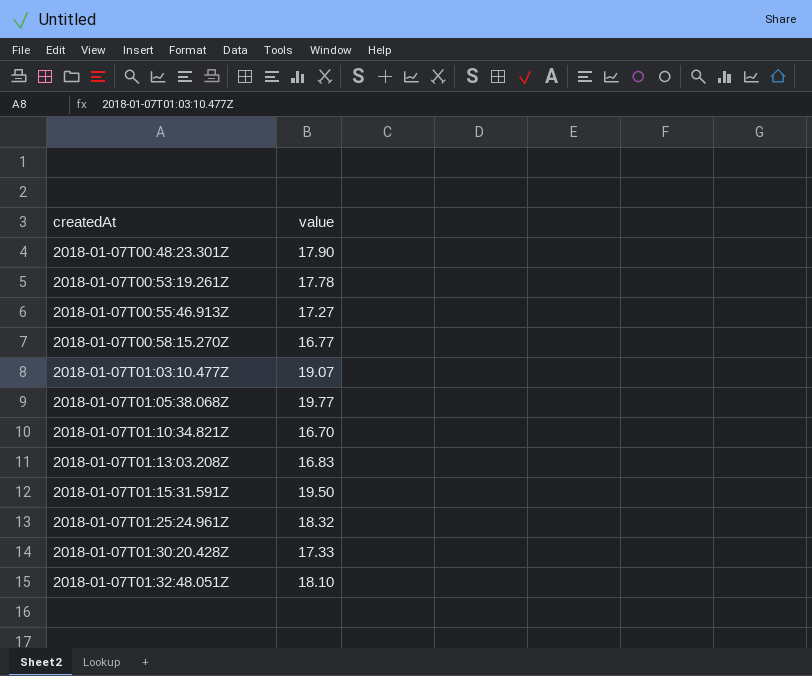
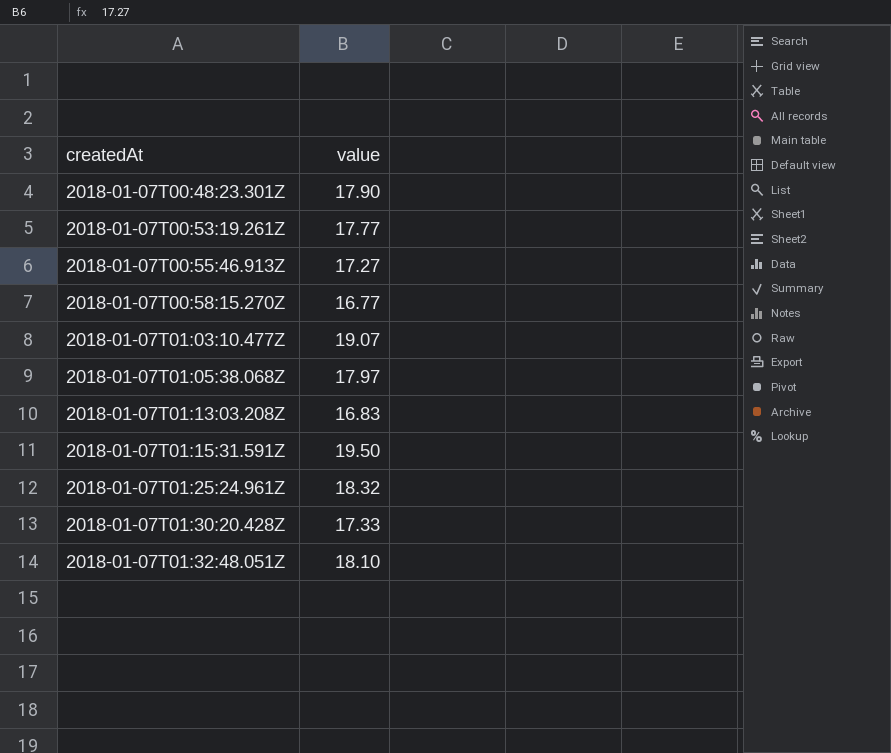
row 2018-01-07T01:10:34.821Z: 16.70 -> none
2018-01-07T00:53:19.261Z | value: 17.78 -> 17.77
2018-01-07T01:05:38.068Z | value: 19.77 -> 17.97

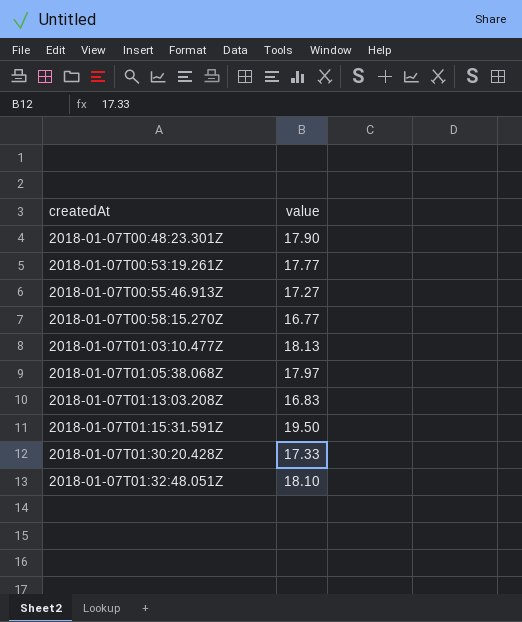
row 2018-01-07T01:25:24.961Z: 18.32 -> none
2018-01-07T01:03:10.477Z | value: 19.07 -> 18.13

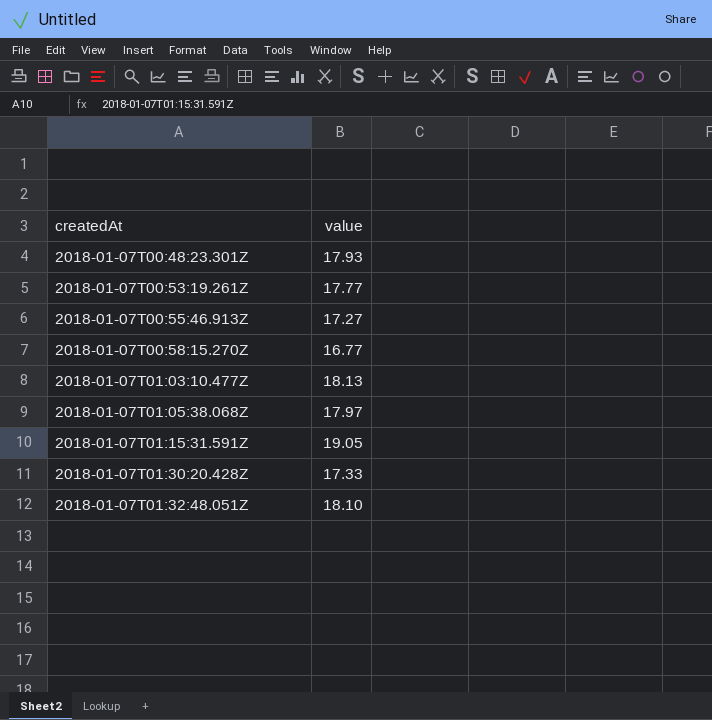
row 2018-01-07T01:13:03.208Z: 16.83 -> none
2018-01-07T00:48:23.301Z | value: 17.90 -> 17.93
2018-01-07T01:15:31.591Z | value: 19.50 -> 19.05

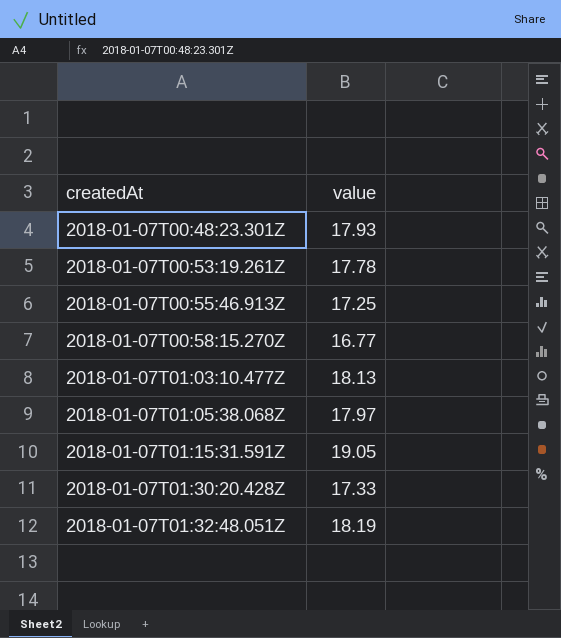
2018-01-07T00:53:19.261Z | value: 17.77 -> 17.78
2018-01-07T00:55:46.913Z | value: 17.27 -> 17.25
2018-01-07T01:32:48.051Z | value: 18.10 -> 18.19

